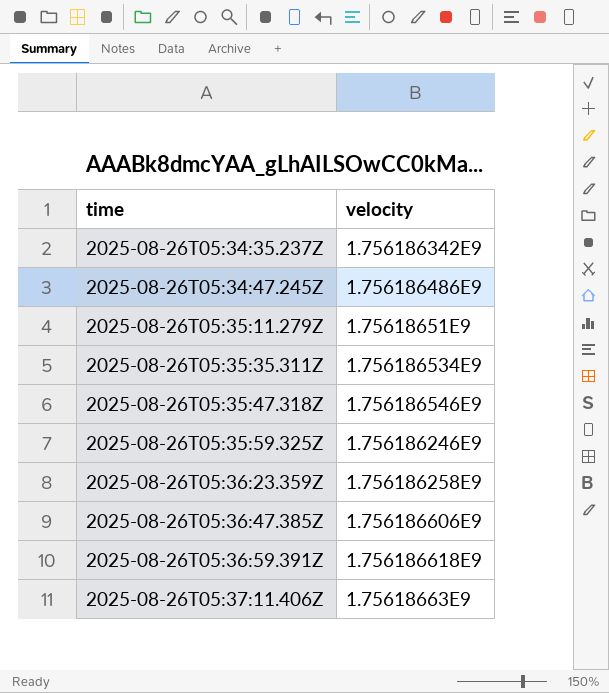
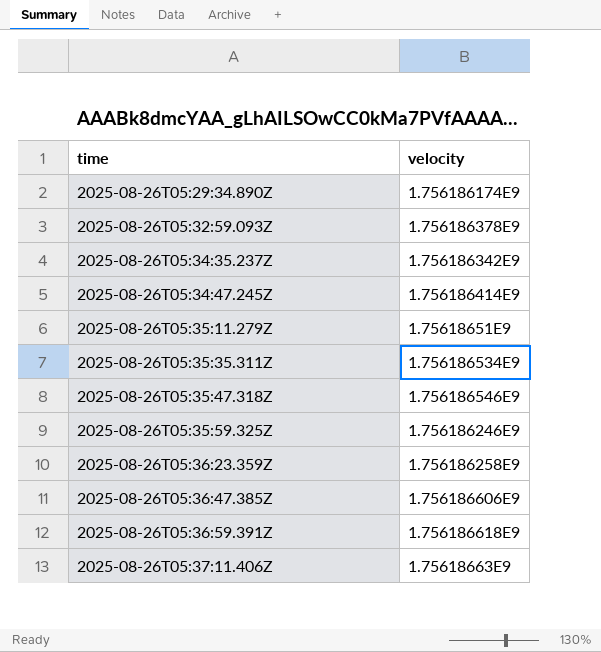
row 2025-08-26T05:29:34.890Z: none -> 1.756186174E9
row 2025-08-26T05:32:59.093Z: none -> 1.756186378E9
2025-08-26T05:34:47.245Z | velocity: 1.756186486E9 -> 1.756186414E9

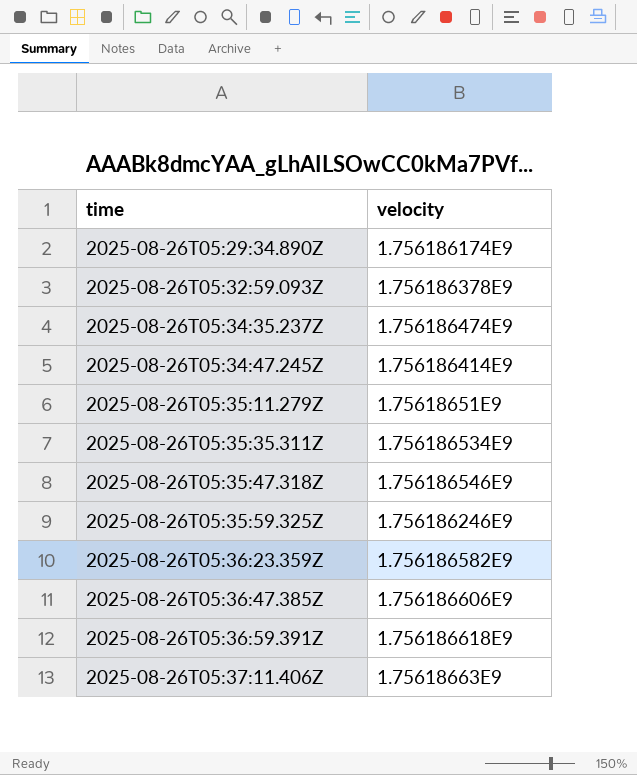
2025-08-26T05:34:35.237Z | velocity: 1.756186342E9 -> 1.756186474E9
2025-08-26T05:36:23.359Z | velocity: 1.756186258E9 -> 1.756186582E9

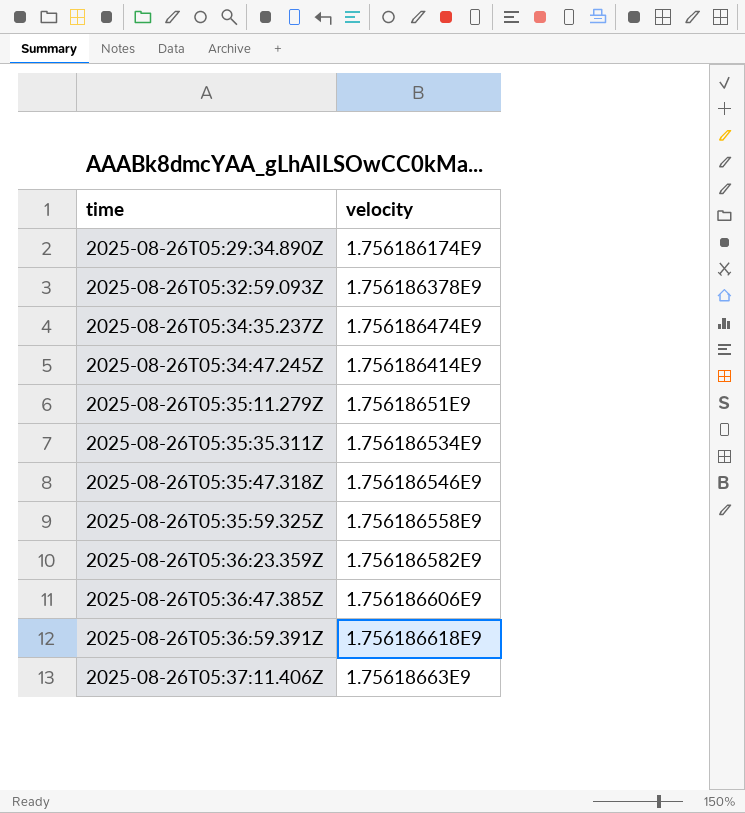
2025-08-26T05:35:59.325Z | velocity: 1.756186246E9 -> 1.756186558E9

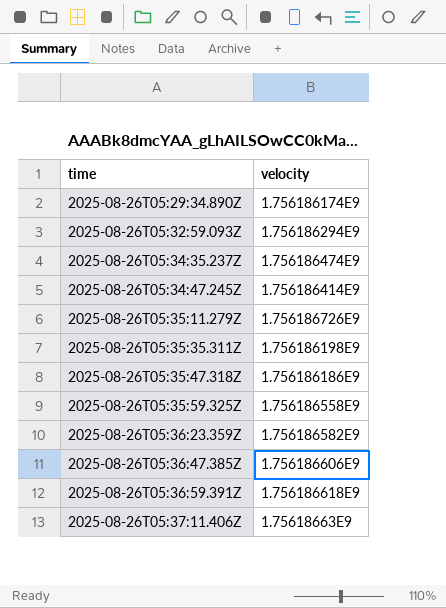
2025-08-26T05:32:59.093Z | velocity: 1.756186378E9 -> 1.756186294E9
2025-08-26T05:35:11.279Z | velocity: 1.75618651E9 -> 1.756186726E9
2025-08-26T05:35:35.311Z | velocity: 1.756186534E9 -> 1.756186198E9
2025-08-26T05:35:47.318Z | velocity: 1.756186546E9 -> 1.756186186E9

